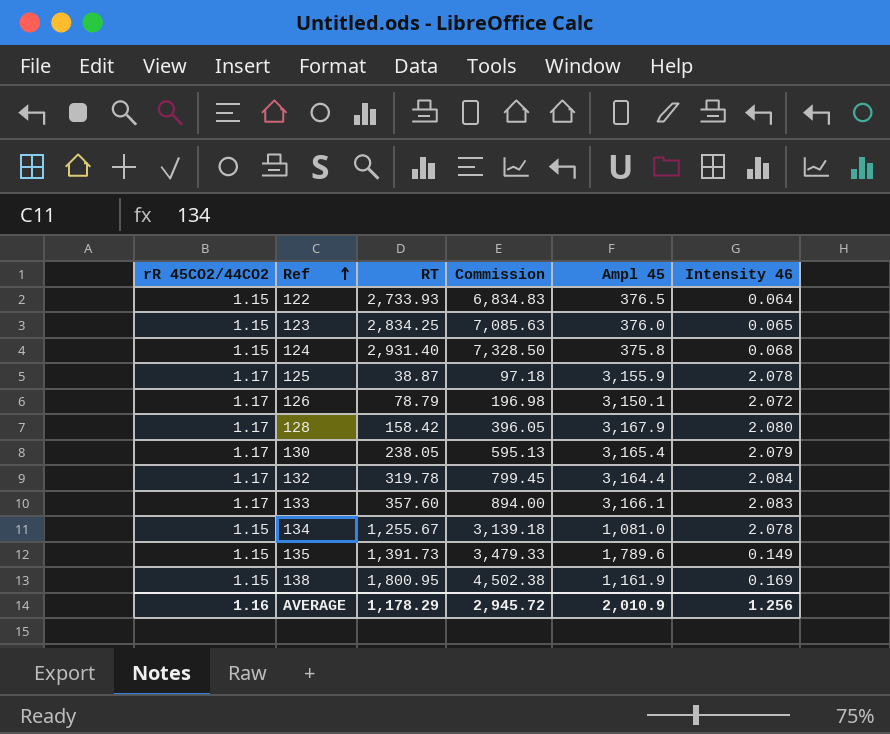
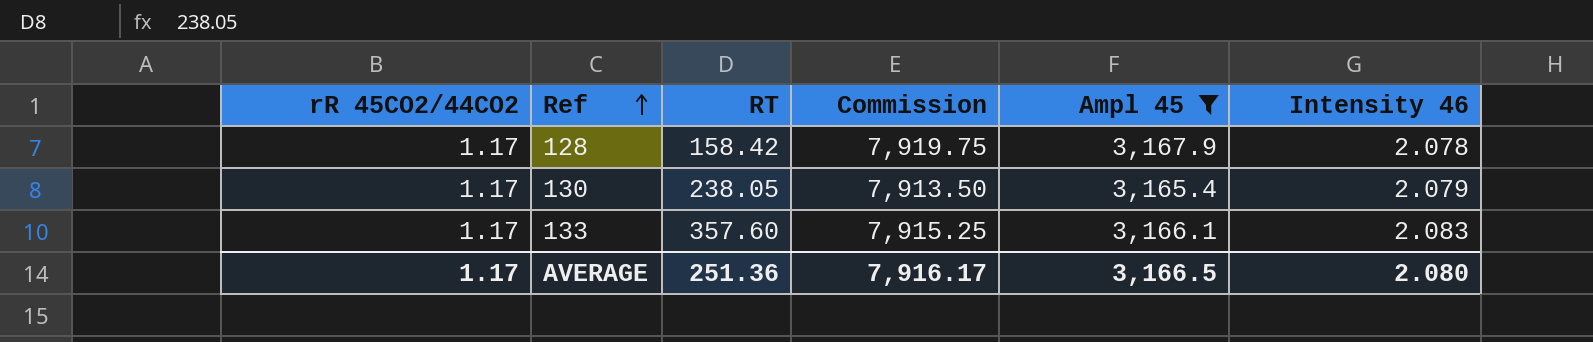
filter: none -> Ampl 45 >= 3,165.4
column Commission | formula: [RT] * 2.5 -> [Ampl 45] * 2.5
128 | Intensity 46: 2.080 -> 2.078
AVERAGE | rR 45CO2/44CO2: 1.16 -> 1.17
AVERAGE | RT: 1,178.29 -> 251.36
AVERAGE | Commission: 2,945.72 -> 7,916.17
AVERAGE | Ampl 45: 2,010.9 -> 3,166.5
AVERAGE | Intensity 46: 1.256 -> 2.080

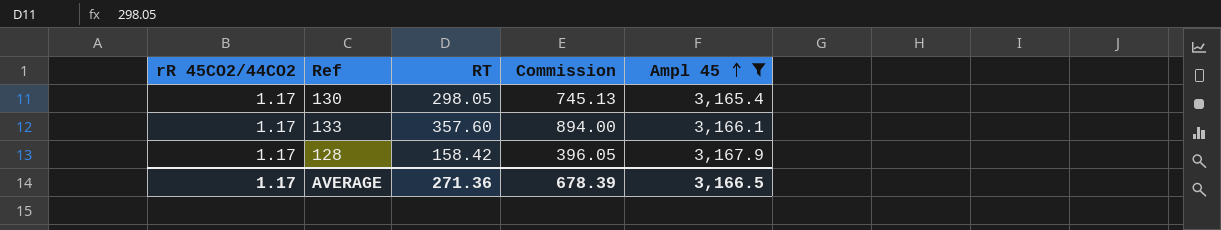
row order: Ref ascending -> Ampl 45 ascending
column Intensity 46 | position: 6 -> none
column Commission | formula: [Ampl 45] * 2.5 -> [RT] * 2.5
130 | RT: 238.05 -> 298.05
AVERAGE | RT: 251.36 -> 271.36
AVERAGE | Commission: 7,916.17 -> 678.39

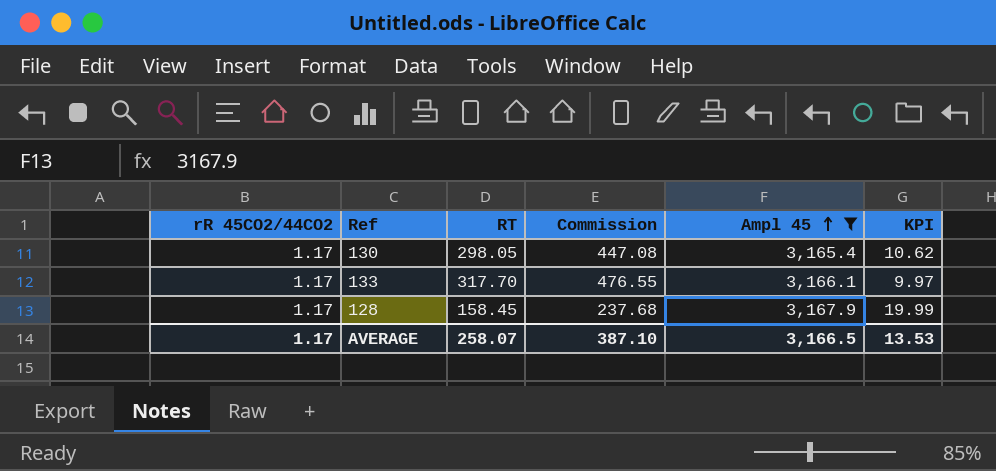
column Commission | formula: [RT] * 2.5 -> [RT] * 1.5
column KPI | formula: none -> [Ampl 45] / [RT]
133 | RT: 357.60 -> 317.70
128 | RT: 158.42 -> 158.45
AVERAGE | RT: 271.36 -> 258.07
AVERAGE | Commission: 678.39 -> 387.10

